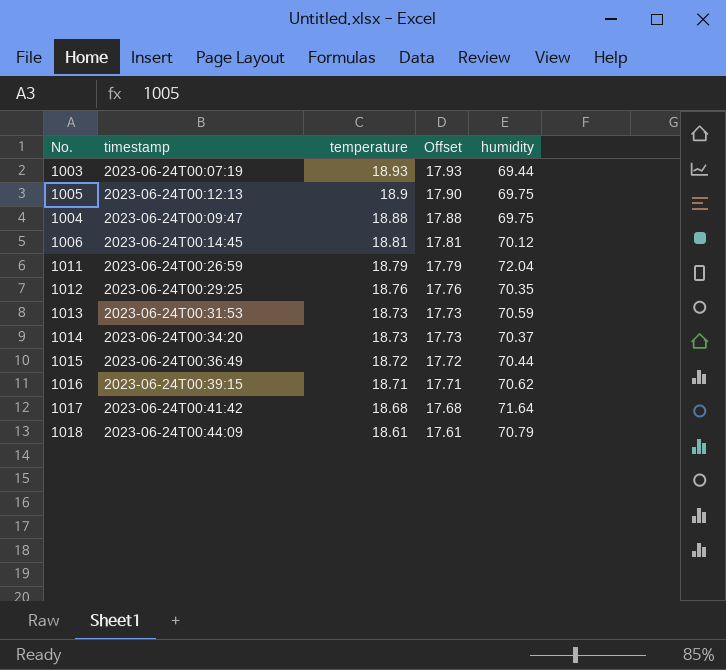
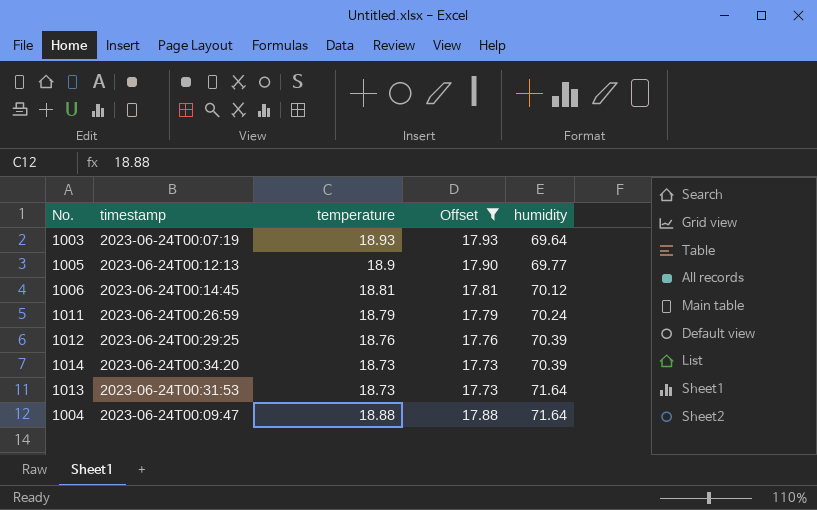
filter: none -> Offset >= 17.73
row order: temperature descending -> humidity ascending
1003 | humidity: 69.44 -> 69.64
1005 | humidity: 69.75 -> 69.77
1011 | humidity: 72.04 -> 70.24
1012 | humidity: 70.35 -> 70.39
1014 | humidity: 70.37 -> 70.39
1013 | humidity: 70.59 -> 71.64
1004 | humidity: 69.75 -> 71.64

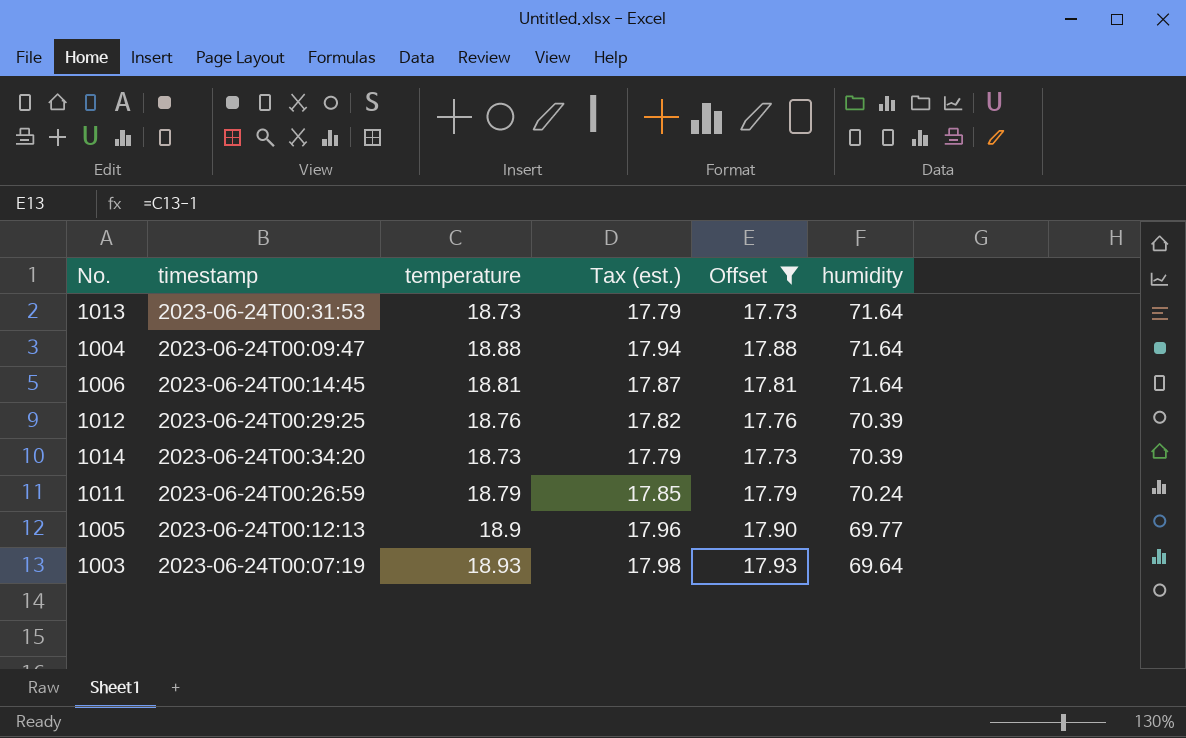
row order: humidity ascending -> humidity descending
column Tax (est.) | formula: none -> [temperature] * 0.95
1006 | humidity: 70.12 -> 71.64

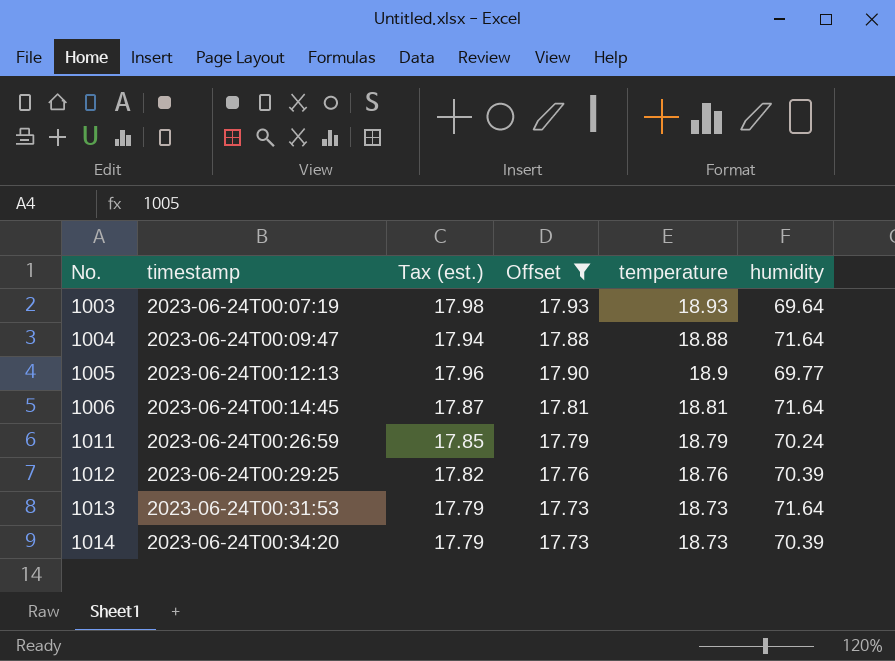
row order: humidity descending -> No. ascending
column temperature | position: 3 -> 5

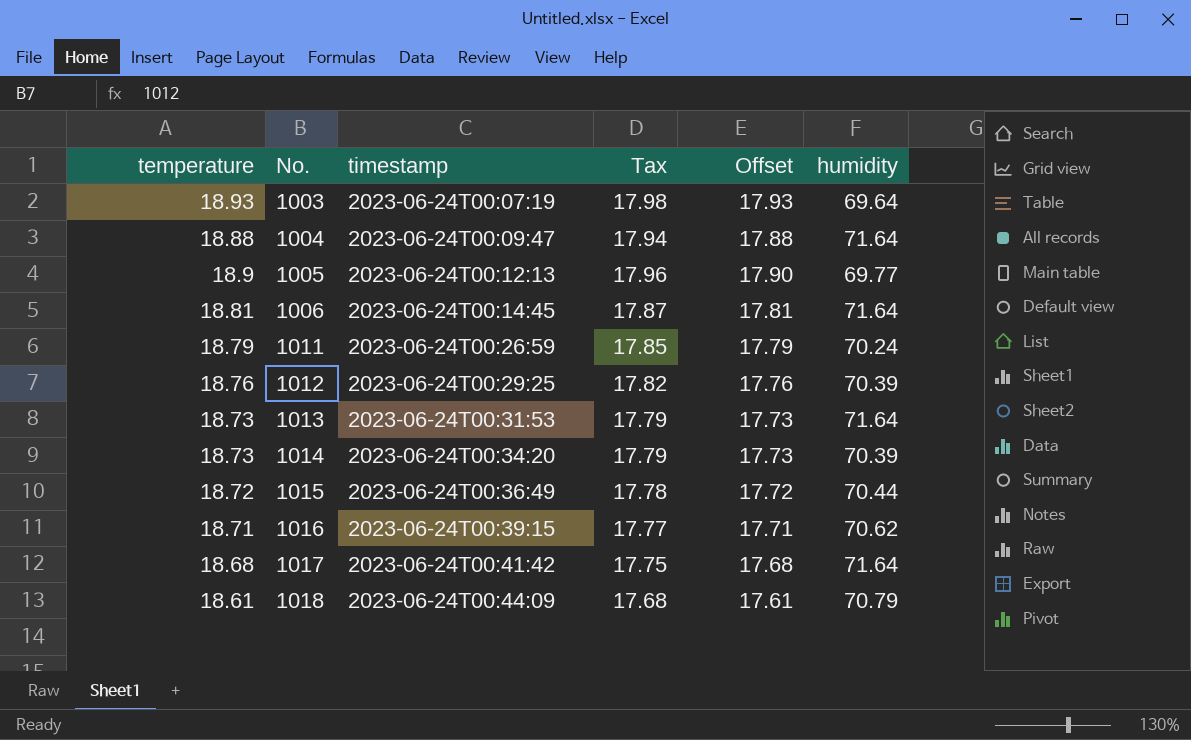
filter: Offset >= 17.73 -> none
column temperature | position: 5 -> 1
column name: Tax (est.) -> Tax

